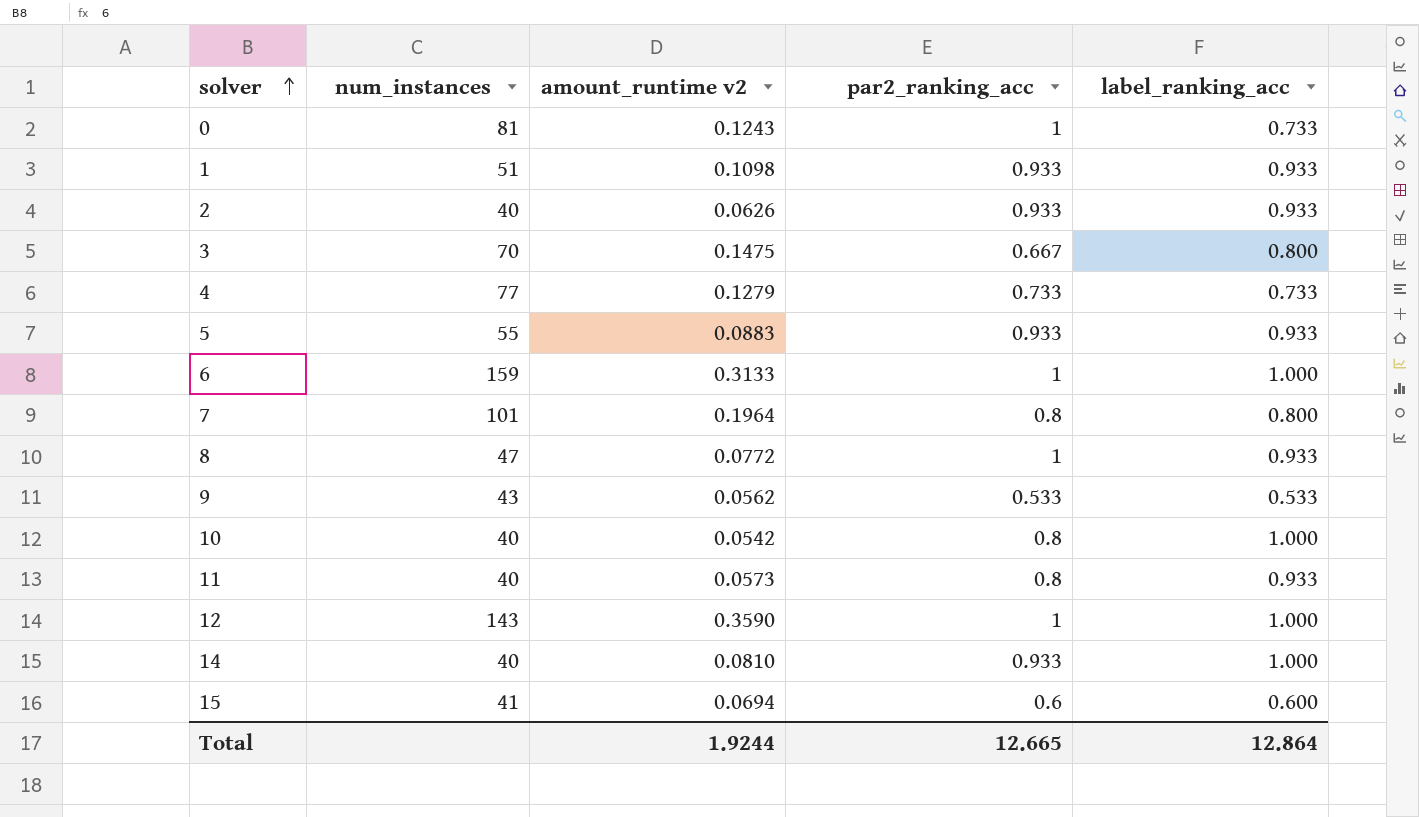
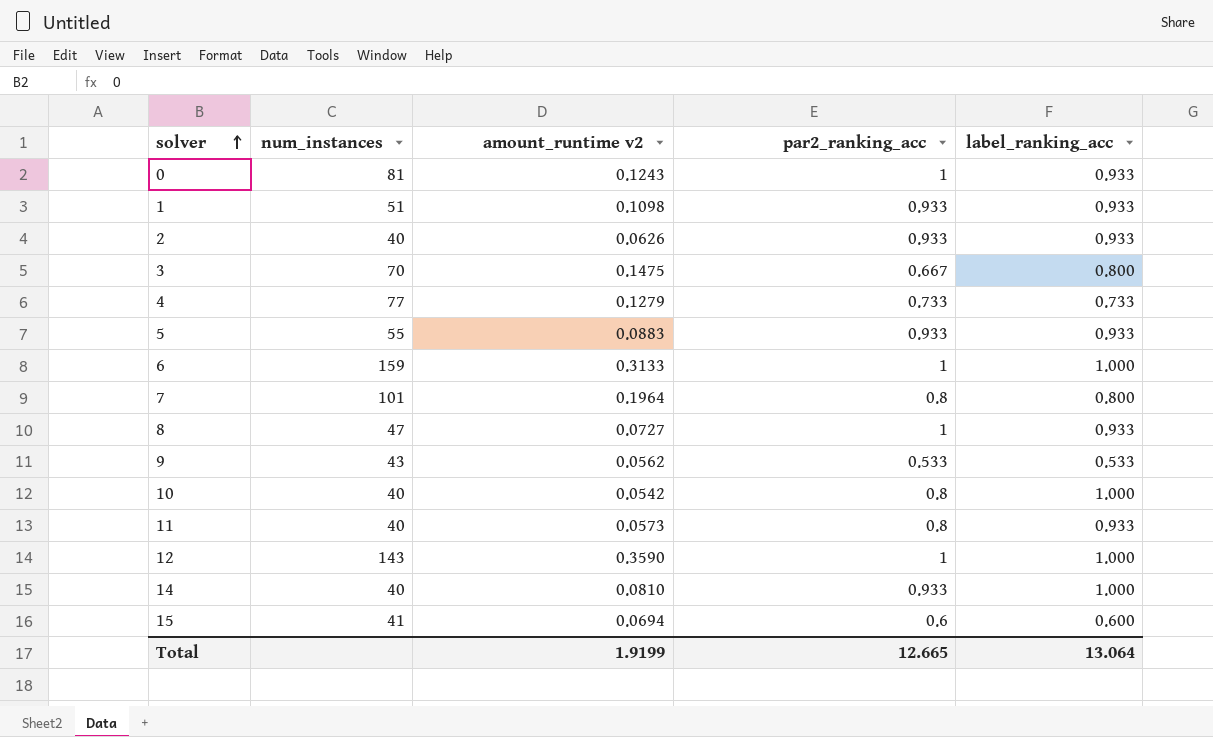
0 | label_ranking_acc: 0.733 -> 0.933
8 | amount_runtime v2: 0.0772 -> 0.0727
Total | amount_runtime v2: 1.9244 -> 1.9199
Total | label_ranking_acc: 12.864 -> 13.064

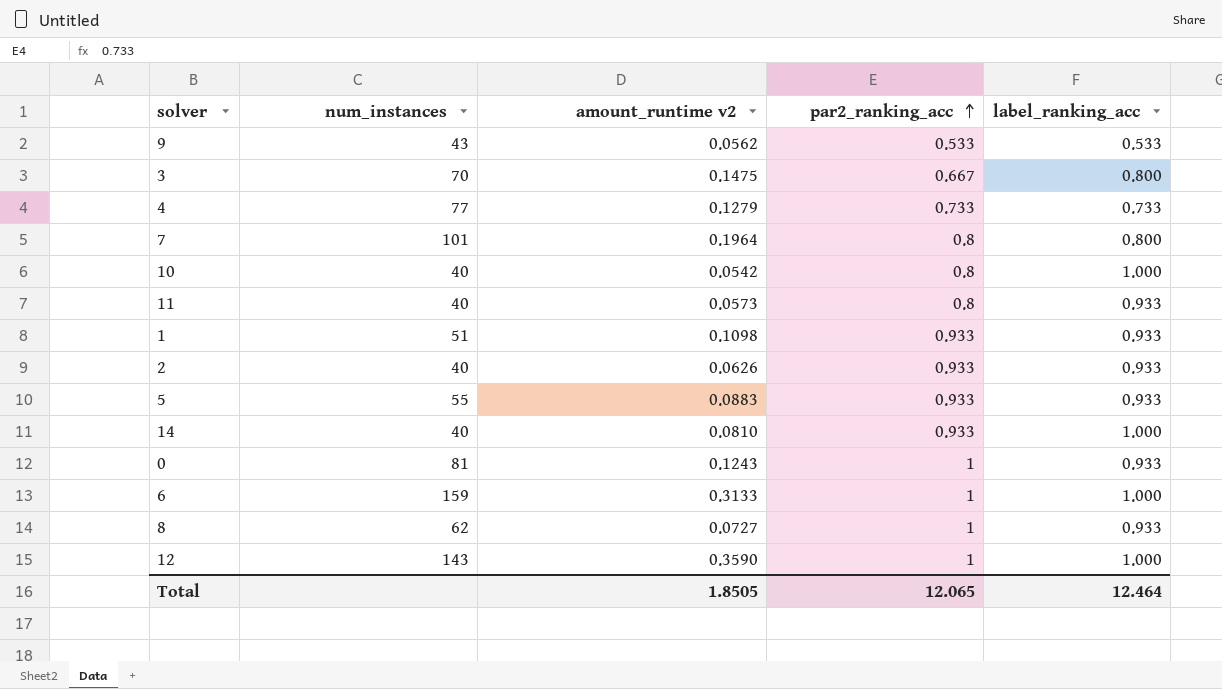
row order: solver ascending -> par2_ranking_acc ascending
row 15: 41 | 0.0694 | 0.6 | 0.600 -> none
8 | num_instances: 47 -> 62
Total | amount_runtime v2: 1.9199 -> 1.8505
Total | par2_ranking_acc: 12.665 -> 12.065
Total | label_ranking_acc: 13.064 -> 12.464

